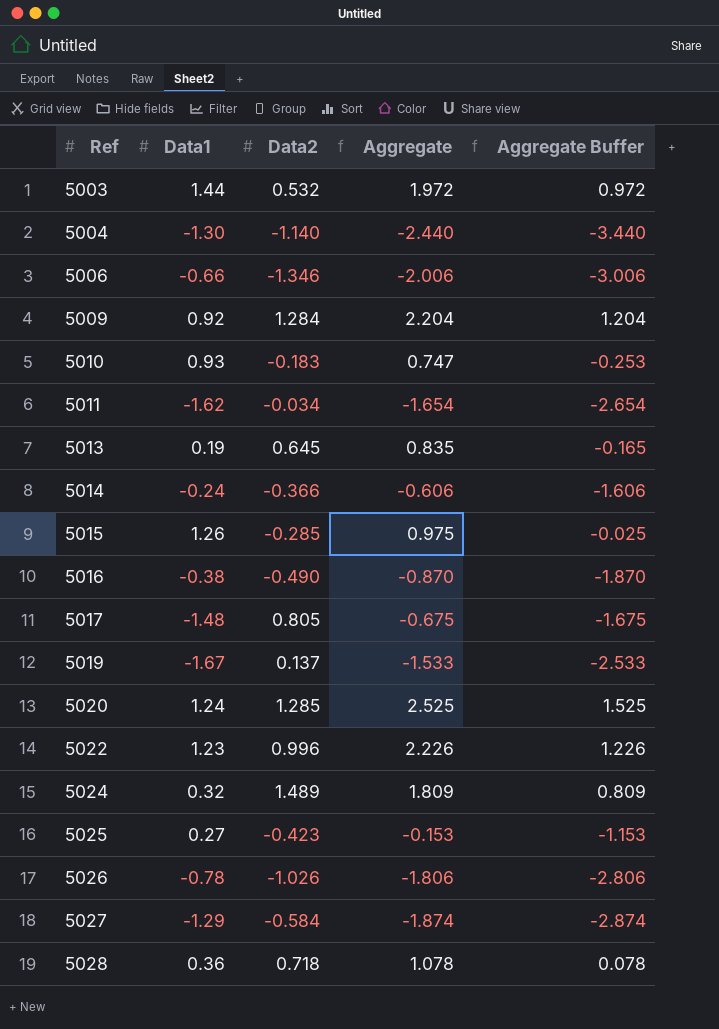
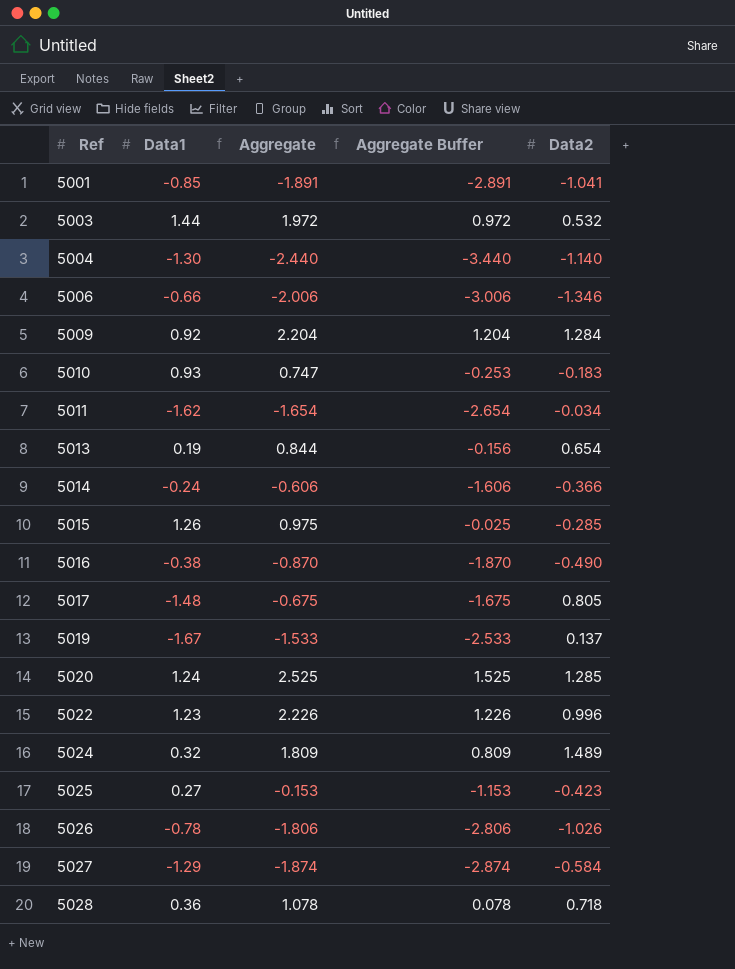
column Data2 | position: 3 -> 5
row 5001: none -> -0.85 | -1.891 | -2.891 | -1.041
5013 | Aggregate: 0.835 -> 0.844
5013 | Aggregate Buffer: -0.165 -> -0.156
5013 | Data2: 0.645 -> 0.654

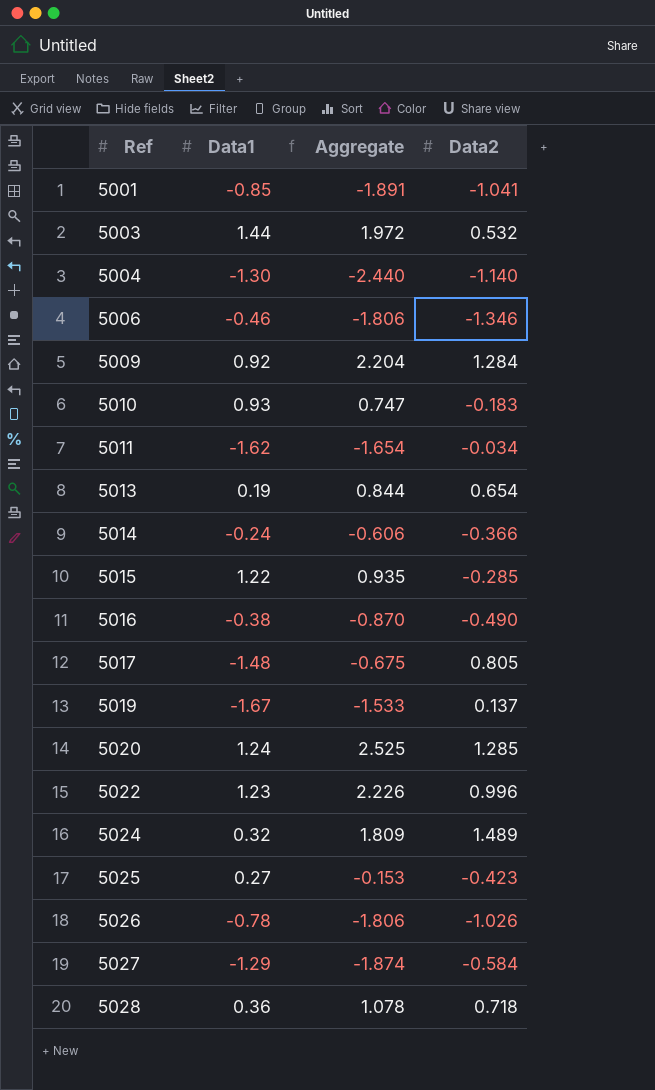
column Aggregate Buffer | formula: [Aggregate] - 1 -> none
5006 | Data1: -0.66 -> -0.46
5006 | Aggregate: -2.006 -> -1.806
5015 | Data1: 1.26 -> 1.22
5015 | Aggregate: 0.975 -> 0.935

